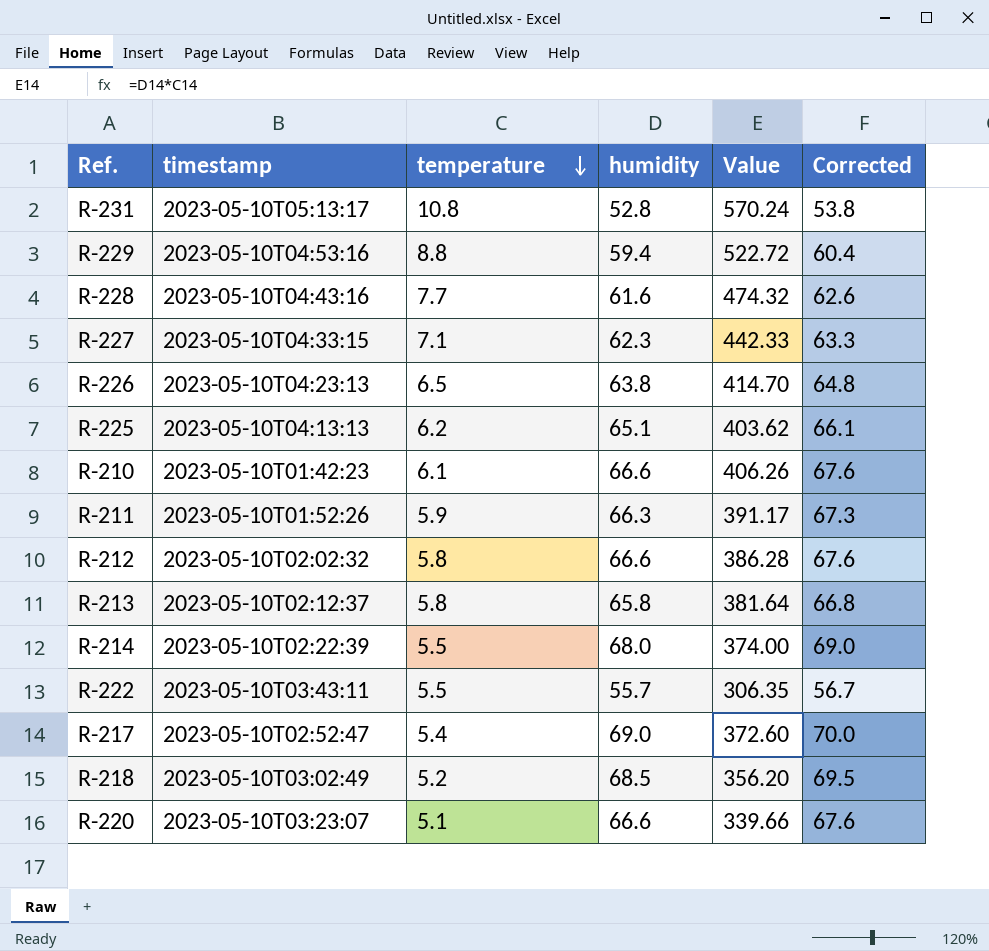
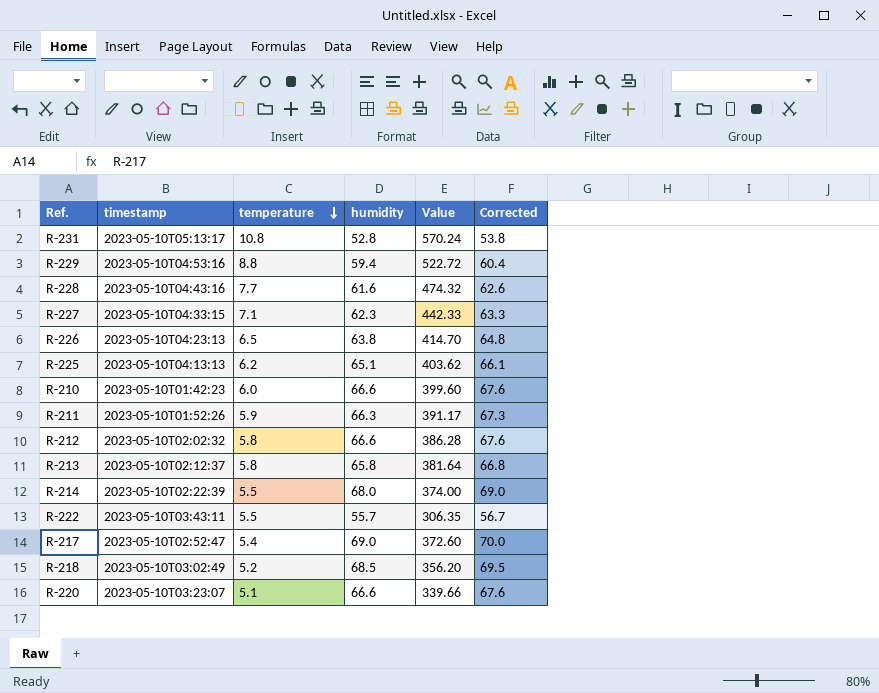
R-210 | temperature: 6.1 -> 6.0
R-210 | Value: 406.26 -> 399.60

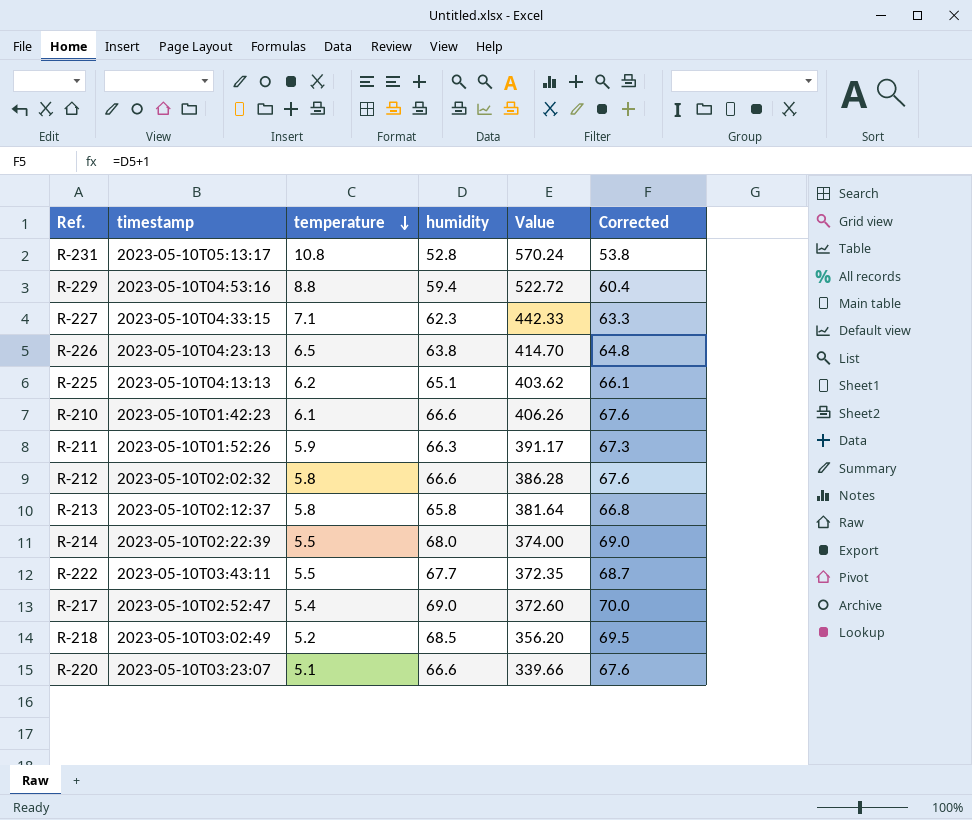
row R-228: 2023-05-10T04:43:16 | 7.7 | 61.6 | 474.32 | 62.6 -> none
R-210 | temperature: 6.0 -> 6.1
R-210 | Value: 399.60 -> 406.26
R-222 | humidity: 55.7 -> 67.7
R-222 | Value: 306.35 -> 372.35
R-222 | Corrected: 56.7 -> 68.7

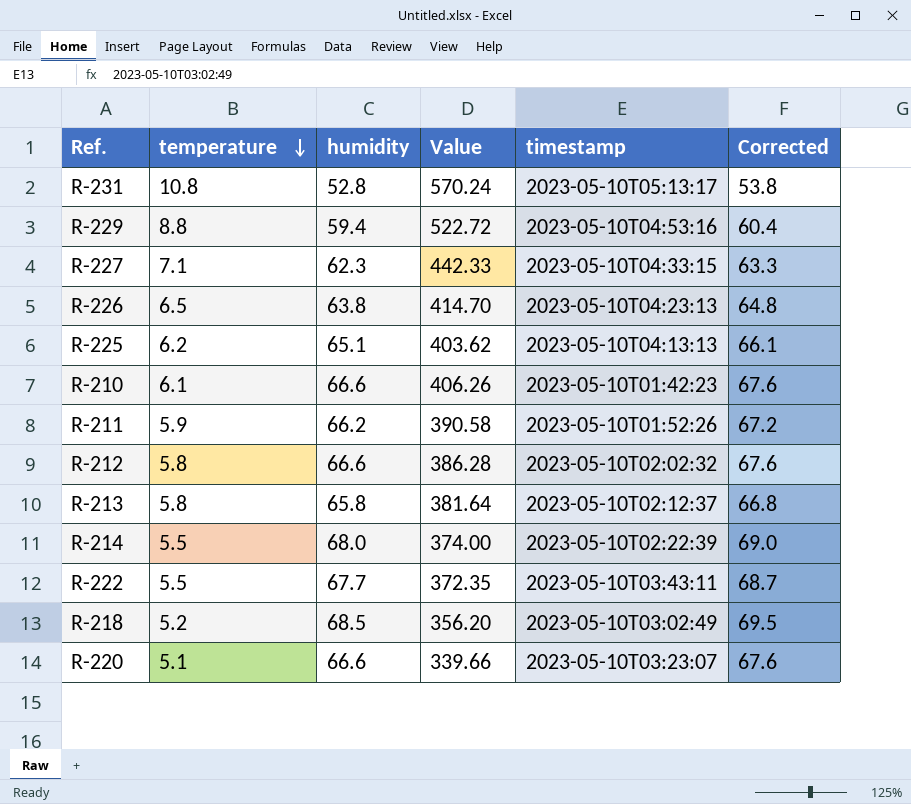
column timestamp | position: 2 -> 5
row R-217: 2023-05-10T02:52:47 | 5.4 | 69.0 | 372.60 | 70.0 -> none
R-211 | humidity: 66.3 -> 66.2
R-211 | Value: 391.17 -> 390.58
R-211 | Corrected: 67.3 -> 67.2

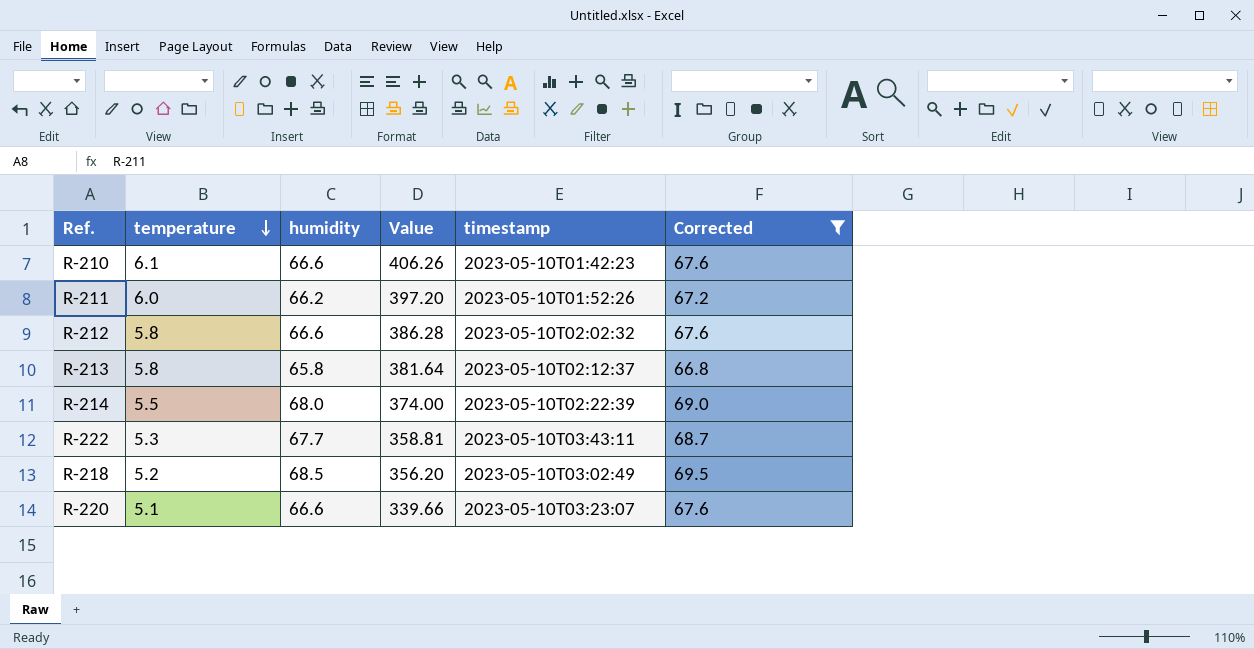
filter: none -> Corrected >= 66.8
R-211 | temperature: 5.9 -> 6.0
R-211 | Value: 390.58 -> 397.20
R-222 | temperature: 5.5 -> 5.3
R-222 | Value: 372.35 -> 358.81

